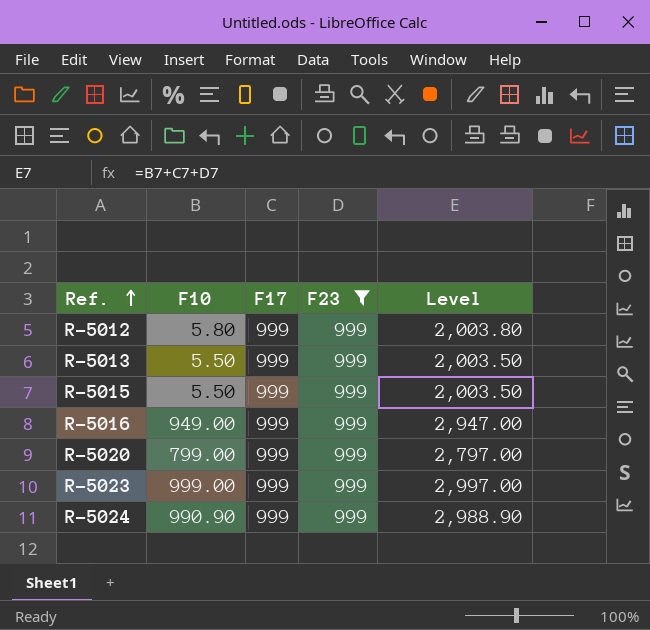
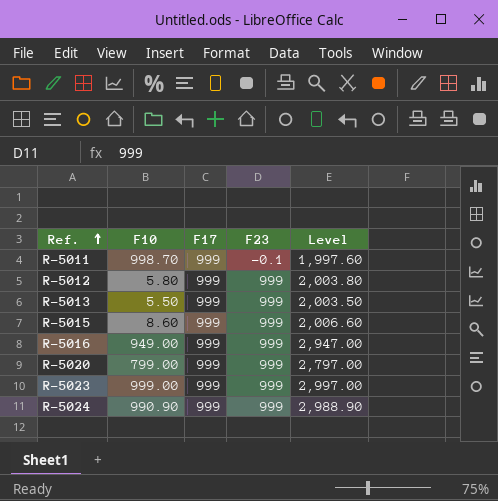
filter: F23 = 999 -> none
R-5015 | F10: 5.50 -> 8.60
R-5015 | Level: 2,003.50 -> 2,006.60

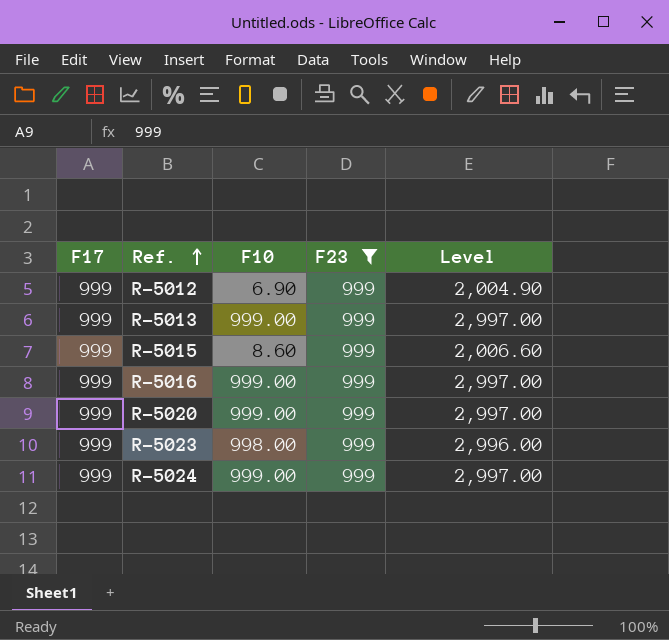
filter: none -> F23 = 999
column F17 | position: 3 -> 1
R-5012 | F10: 5.80 -> 6.90
R-5012 | Level: 2,003.80 -> 2,004.90
R-5013 | F10: 5.50 -> 999.00
R-5013 | Level: 2,003.50 -> 2,997.00
R-5016 | F10: 949.00 -> 999.00
R-5016 | Level: 2,947.00 -> 2,997.00
R-5020 | F10: 799.00 -> 999.00
R-5020 | Level: 2,797.00 -> 2,997.00
R-5023 | F10: 999.00 -> 998.00
R-5023 | Level: 2,997.00 -> 2,996.00
R-5024 | F10: 990.90 -> 999.00
R-5024 | Level: 2,988.90 -> 2,997.00

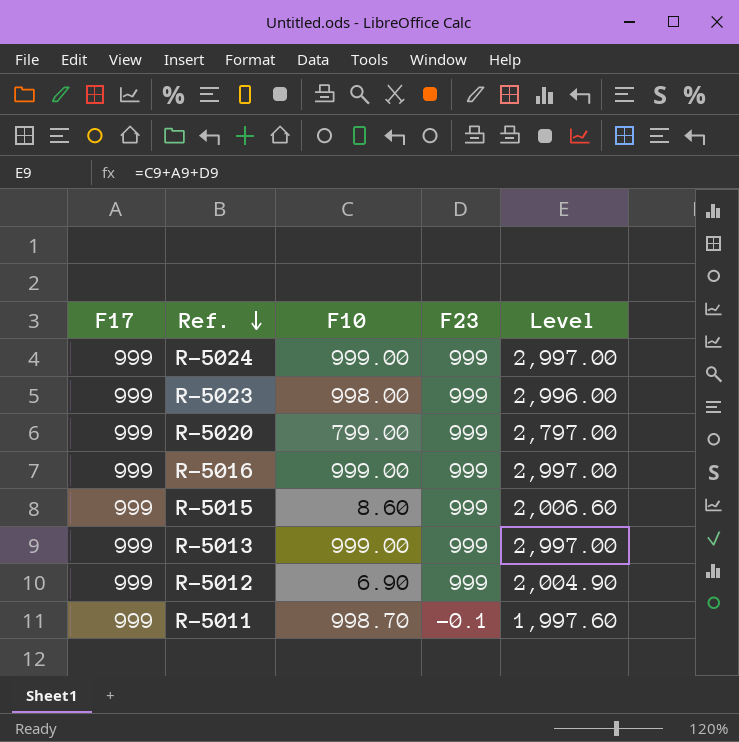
filter: F23 = 999 -> none
row order: Ref. ascending -> Ref. descending
R-5020 | F10: 999.00 -> 799.00
R-5020 | Level: 2,997.00 -> 2,797.00

